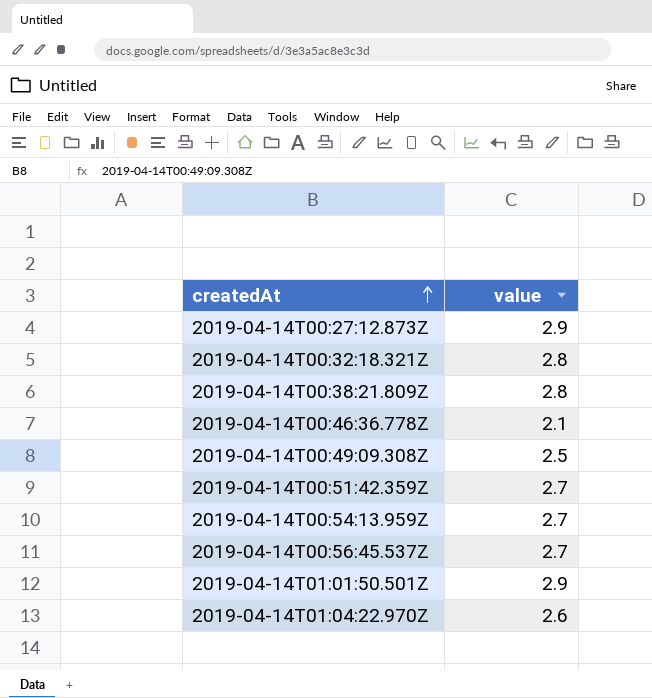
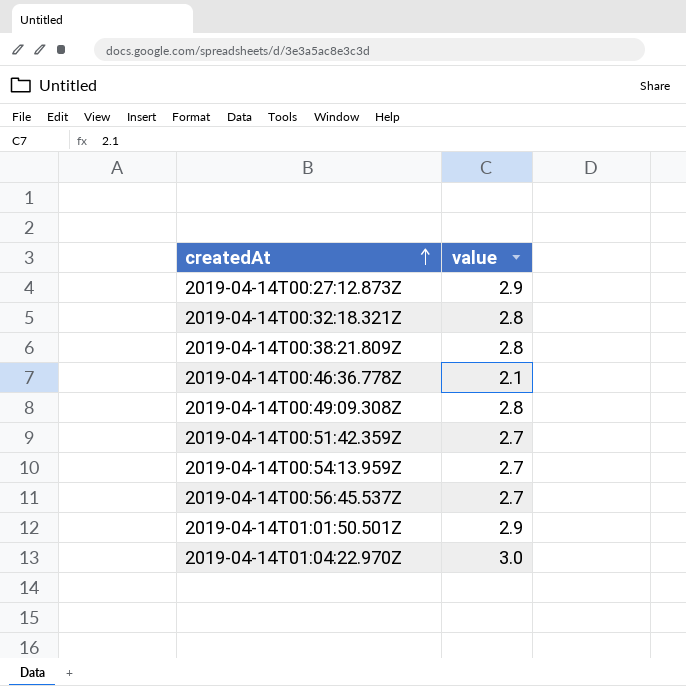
2019-04-14T00:49:09.308Z | value: 2.5 -> 2.8
2019-04-14T01:04:22.970Z | value: 2.6 -> 3.0

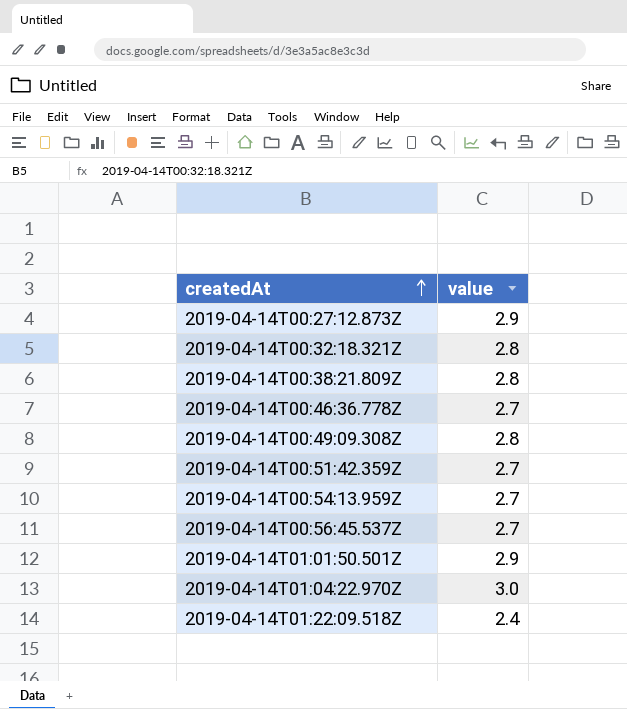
2019-04-14T00:46:36.778Z | value: 2.1 -> 2.7
row 2019-04-14T01:22:09.518Z: none -> 2.4

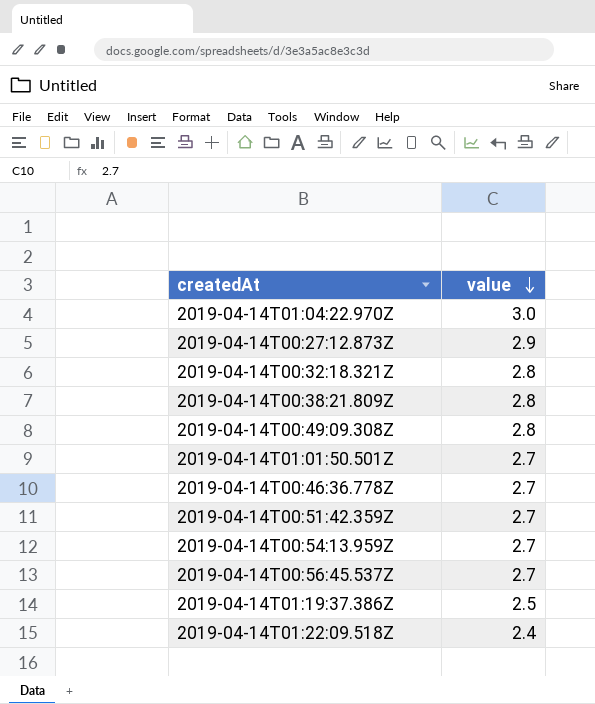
row order: createdAt ascending -> value descending
2019-04-14T01:01:50.501Z | value: 2.9 -> 2.7
row 2019-04-14T01:19:37.386Z: none -> 2.5

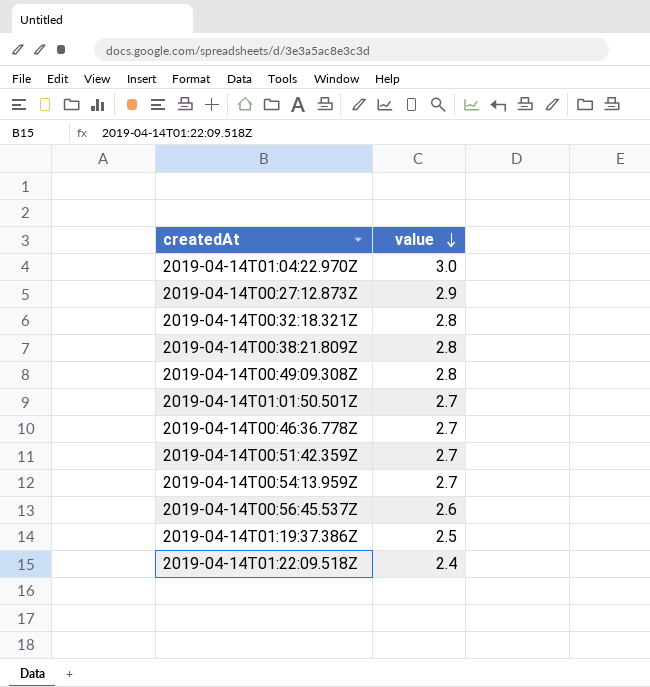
2019-04-14T00:56:45.537Z | value: 2.7 -> 2.6

